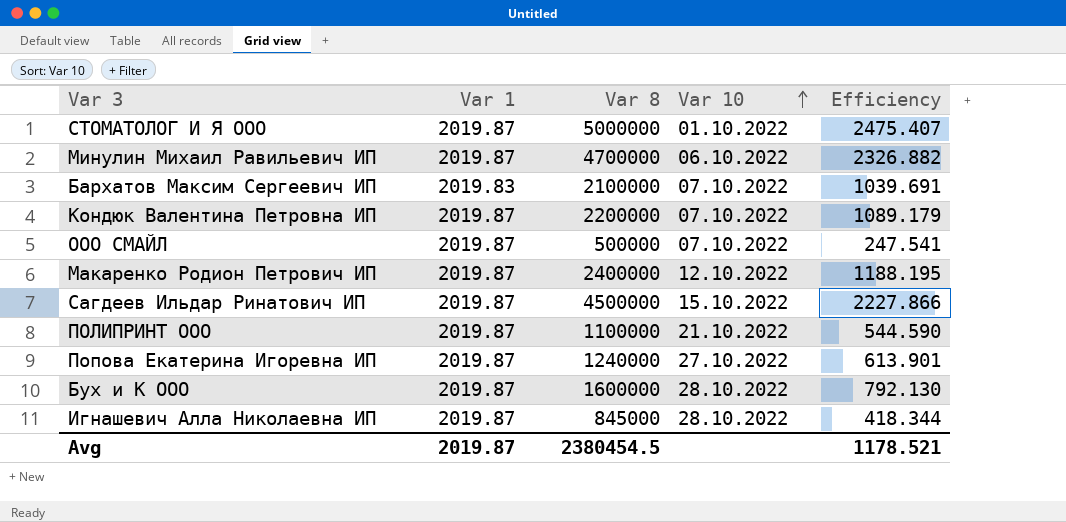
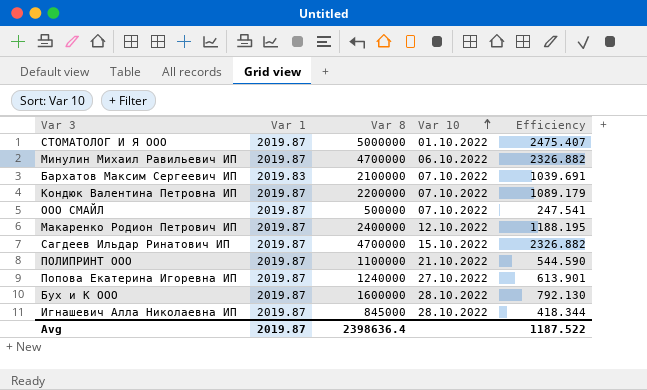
Сагдеев Ильдар Ринатович ИП | Var 8: 4500000 -> 4700000
Сагдеев Ильдар Ринатович ИП | Efficiency: 2227.866 -> 2326.882
Avg | Var 8: 2380454.5 -> 2398636.4
Avg | Efficiency: 1178.521 -> 1187.522

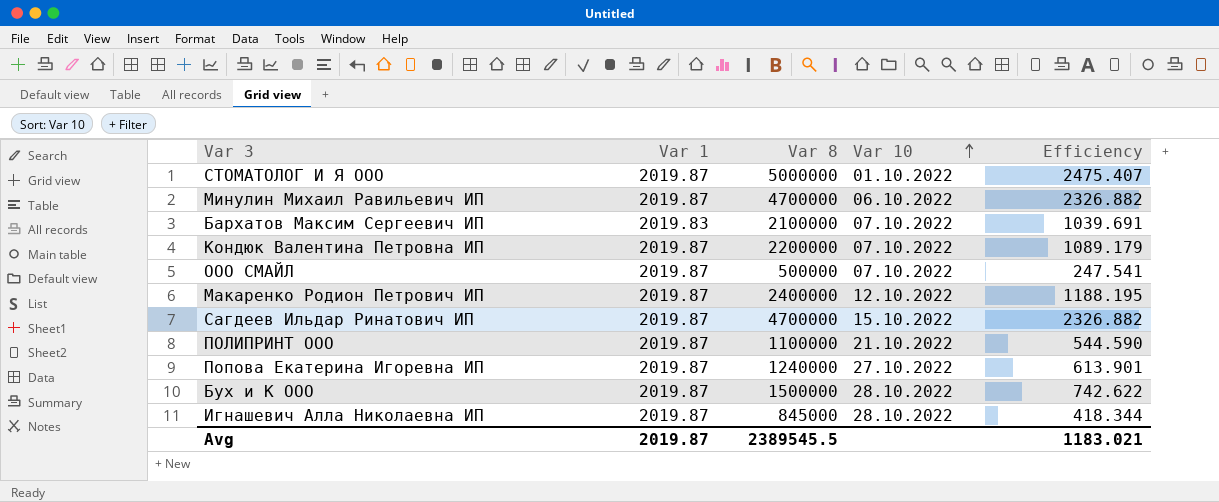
Бух и К ООО | Var 8: 1600000 -> 1500000
Бух и К ООО | Efficiency: 792.130 -> 742.622
Avg | Var 8: 2398636.4 -> 2389545.5
Avg | Efficiency: 1187.522 -> 1183.021

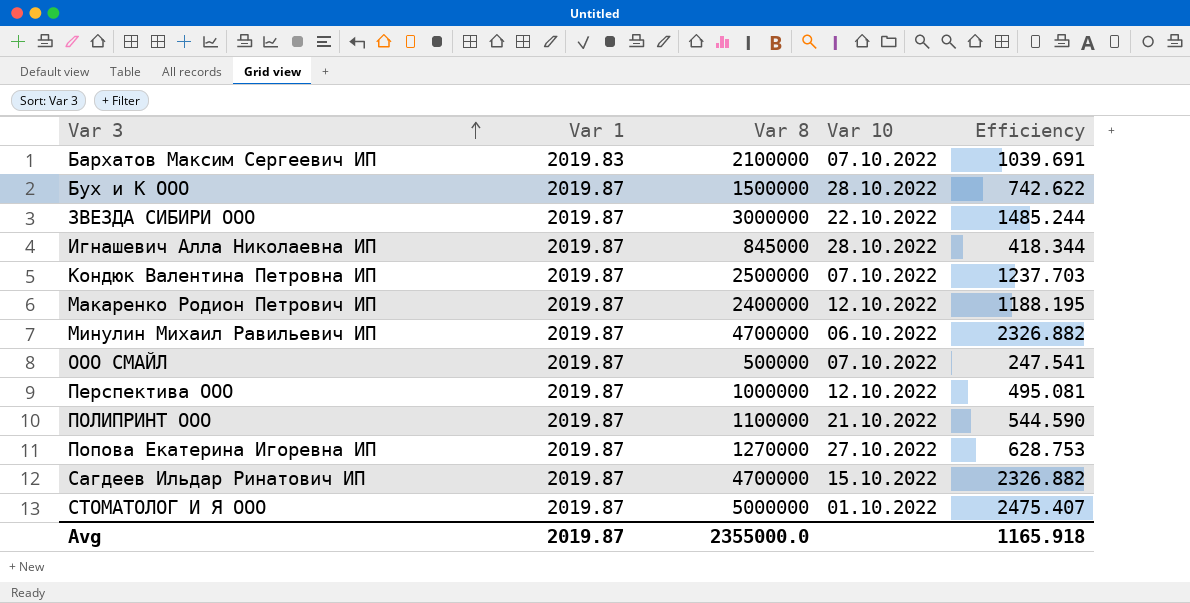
row order: Var 10 ascending -> Var 3 ascending
row ЗВЕЗДА СИБИРИ ООО: none -> 2019.87 | 3000000 | 22.10.2022 | 1485.244
Кондюк Валентина Петровна ИП | Var 8: 2200000 -> 2500000
Кондюк Валентина Петровна ИП | Efficiency: 1089.179 -> 1237.703
row Перспектива ООО: none -> 2019.87 | 1000000 | 12.10.2022 | 495.081
Попова Екатерина Игоревна ИП | Var 8: 1240000 -> 1270000
Попова Екатерина Игоревна ИП | Efficiency: 613.901 -> 628.753
Avg | Var 8: 2389545.5 -> 2355000.0
Avg | Efficiency: 1183.021 -> 1165.918

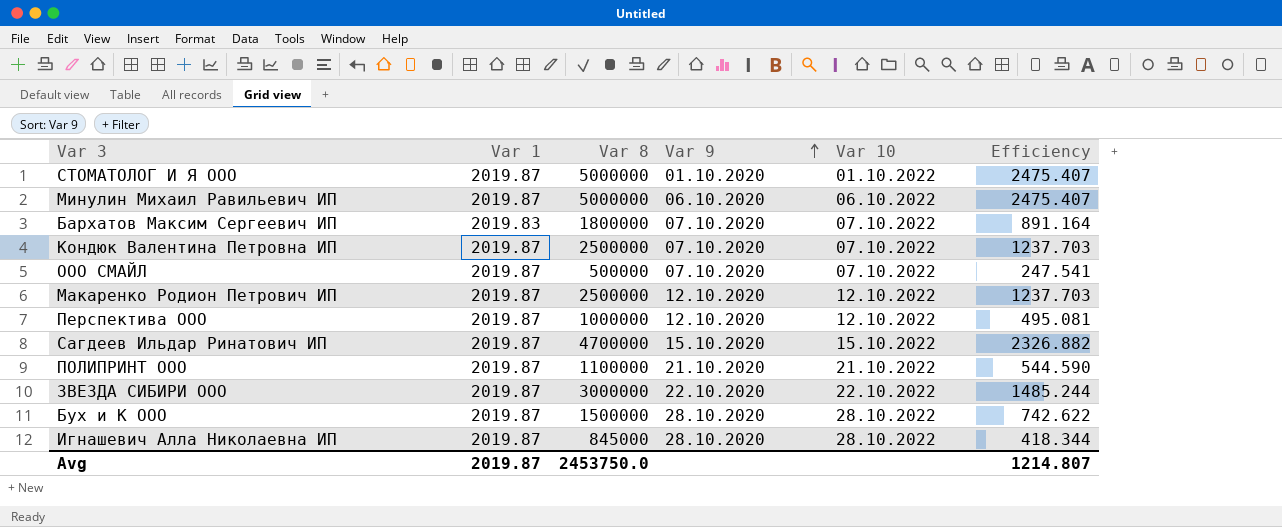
row order: Var 3 ascending -> Var 9 ascending
column Var 9 | position: none -> 4
row Попова Екатерина Игоревна ИП: 2019.87 | 1270000 | 27.10.2022 | 628.753 -> none
Минулин Михаил Равильевич ИП | Var 8: 4700000 -> 5000000
Минулин Михаил Равильевич ИП | Efficiency: 2326.882 -> 2475.407
Бархатов Максим Сергеевич ИП | Var 8: 2100000 -> 1800000
Бархатов Максим Сергеевич ИП | Efficiency: 1039.691 -> 891.164
Макаренко Родион Петрович ИП | Var 8: 2400000 -> 2500000
Макаренко Родион Петрович ИП | Efficiency: 1188.195 -> 1237.703
Avg | Var 8: 2355000.0 -> 2453750.0
Avg | Efficiency: 1165.918 -> 1214.807

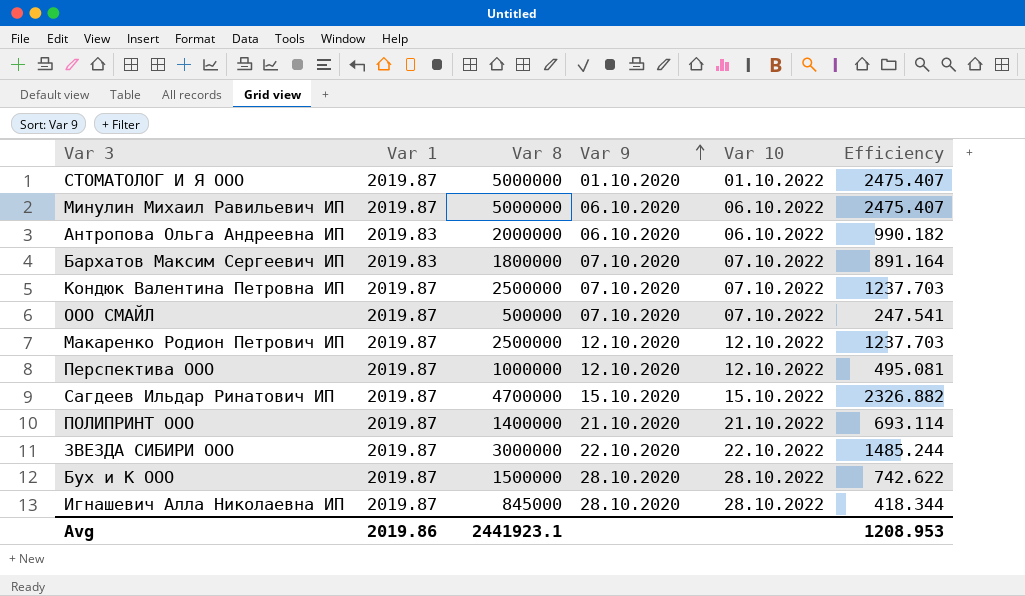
row Антропова Ольга Андреевна ИП: none -> 2019.83 | 2000000 | 06.10.2020 | 06.10.2022 | 990.182
ПОЛИПРИНТ ООО | Var 8: 1100000 -> 1400000
ПОЛИПРИНТ ООО | Efficiency: 544.590 -> 693.114
Avg | Var 1: 2019.87 -> 2019.86
Avg | Var 8: 2453750.0 -> 2441923.1
Avg | Efficiency: 1214.807 -> 1208.953

